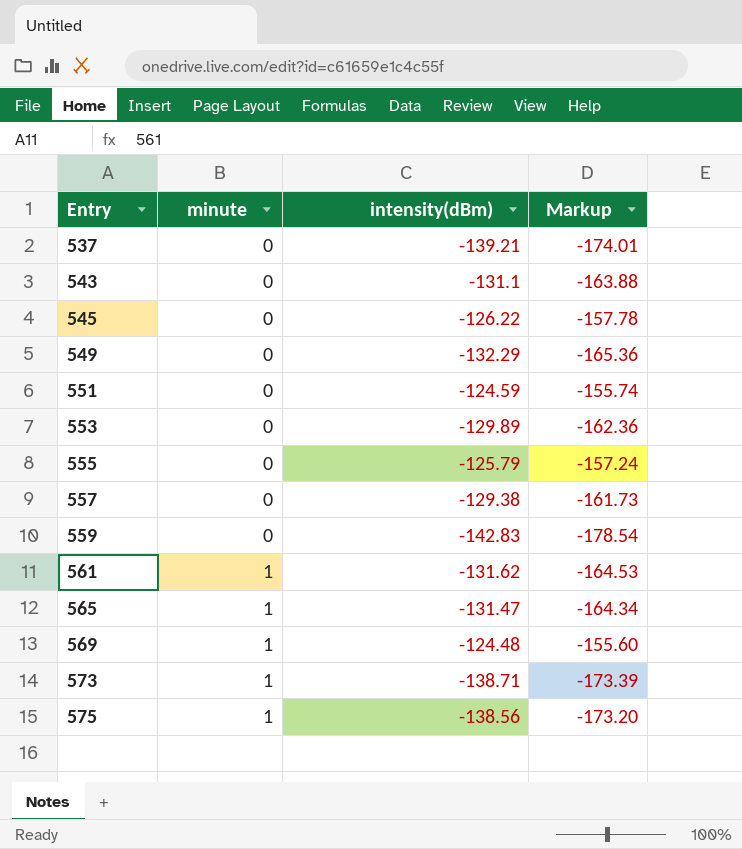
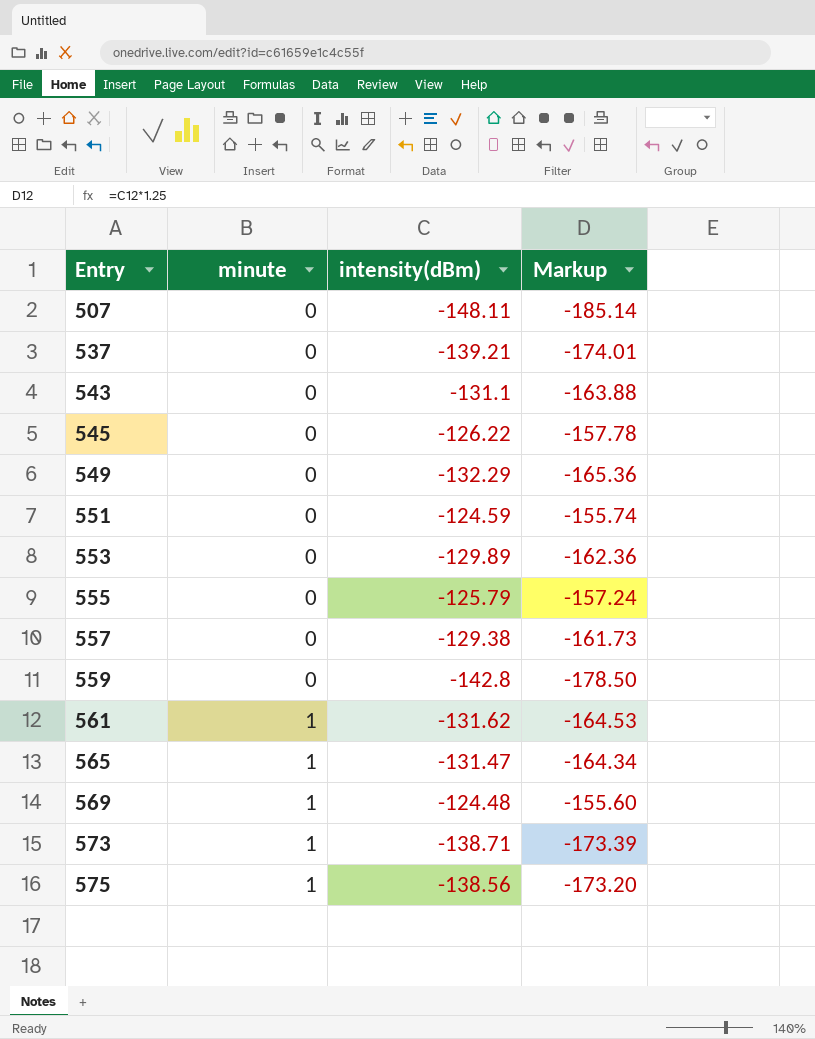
row 507: none -> 0 | -148.11 | -185.14
559 | intensity(dBm): -142.83 -> -142.8
559 | Markup: -178.54 -> -178.50

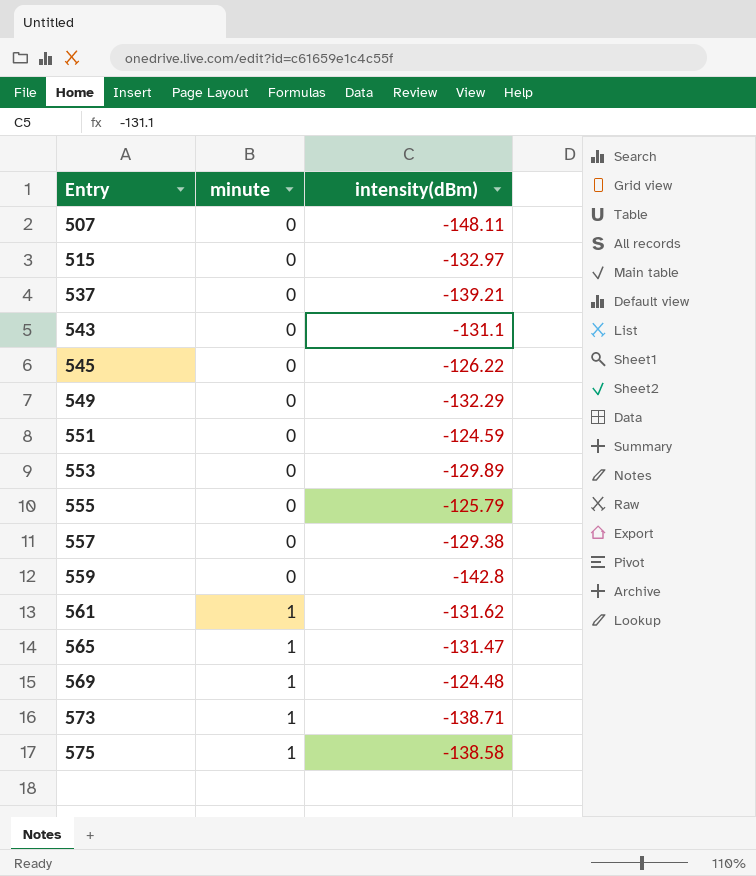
column Markup | formula: [intensity(dBm)] * 1.25 -> none
row 515: none -> 0 | -132.97
575 | intensity(dBm): -138.56 -> -138.58

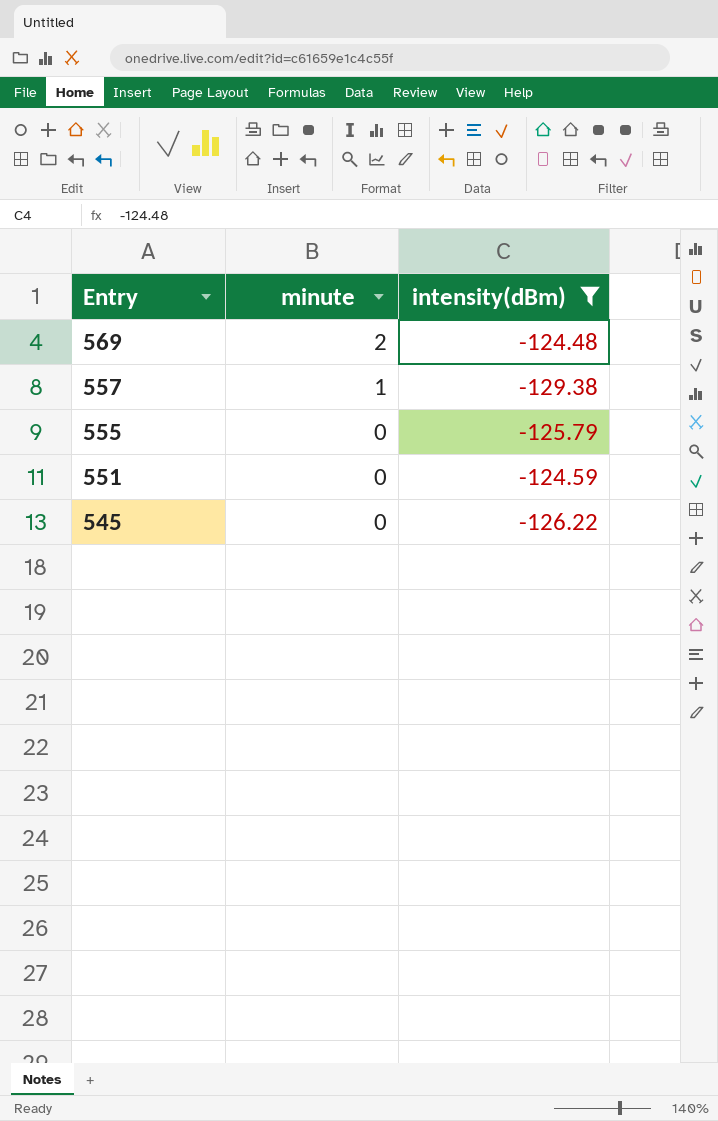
filter: none -> intensity(dBm) >= -129.38
row order: Entry ascending -> Entry descending
569 | minute: 1 -> 2
557 | minute: 0 -> 1

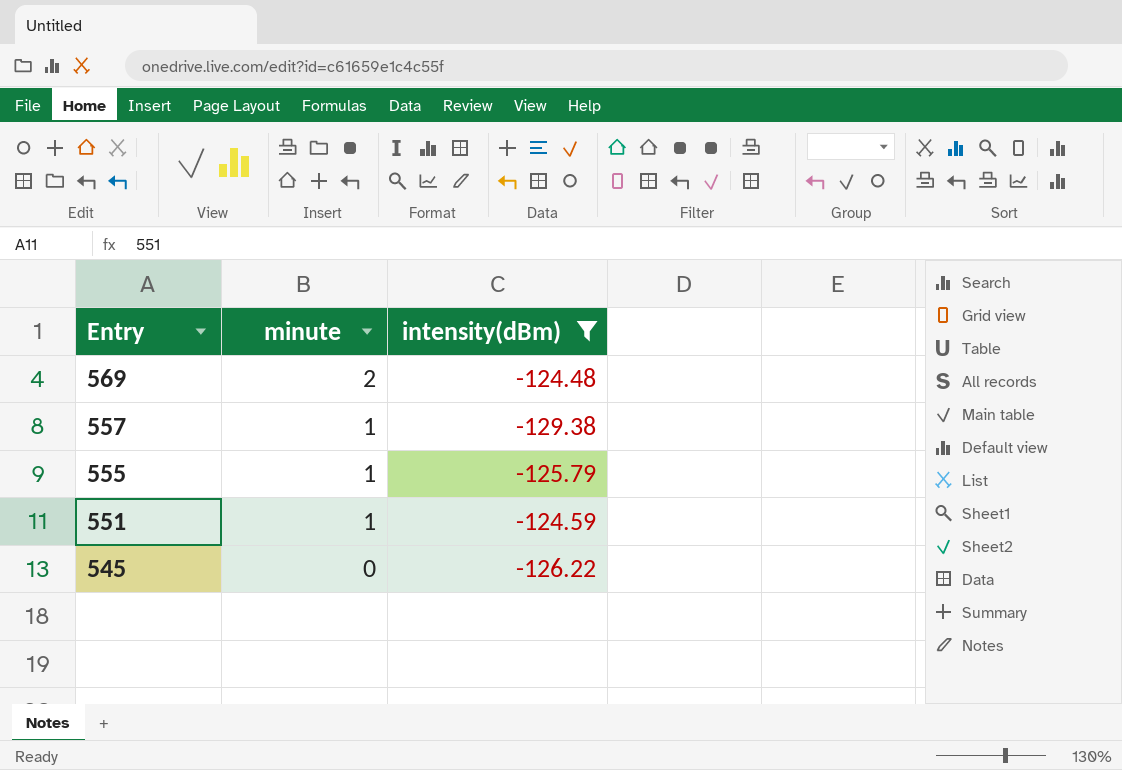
555 | minute: 0 -> 1
551 | minute: 0 -> 1

